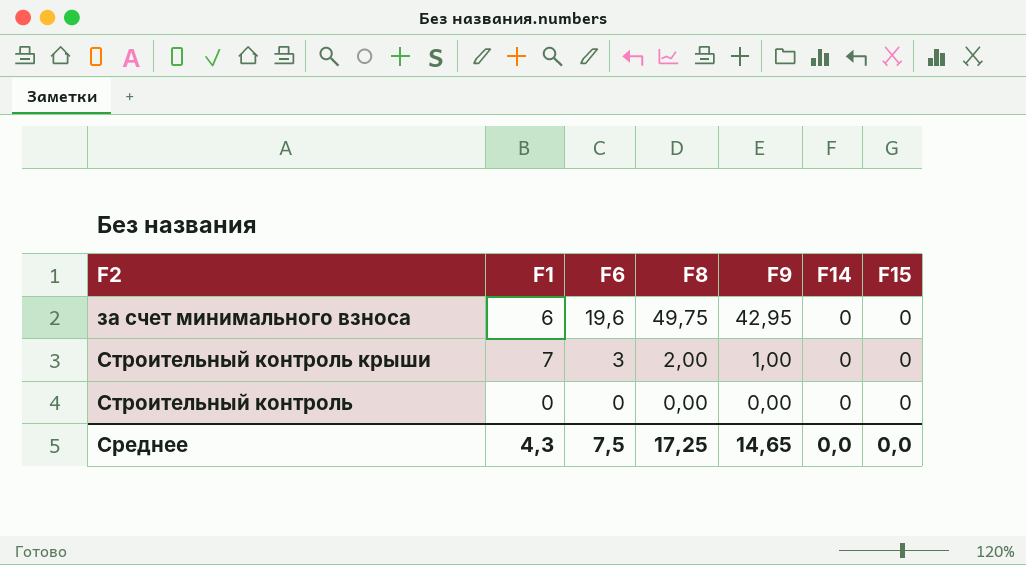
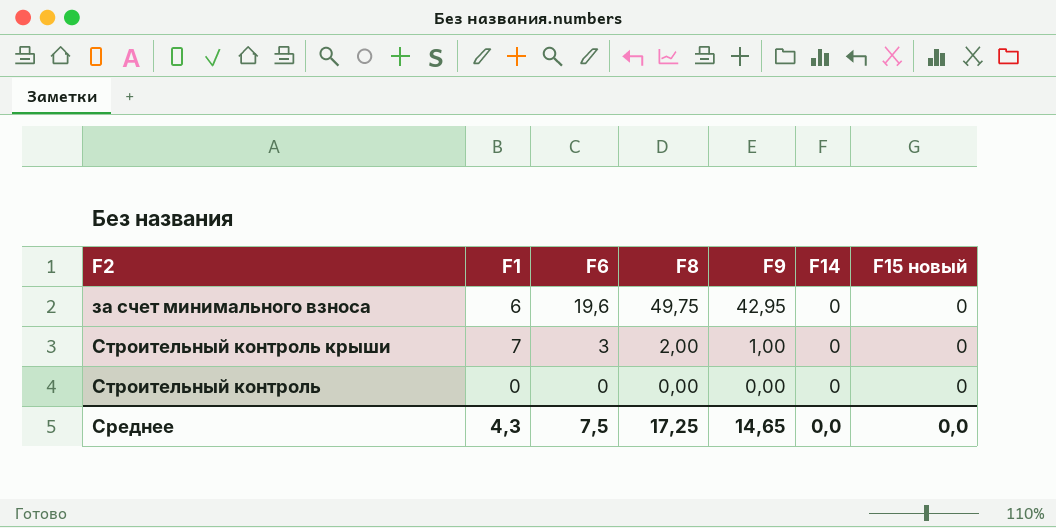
column name: F15 -> F15 новый

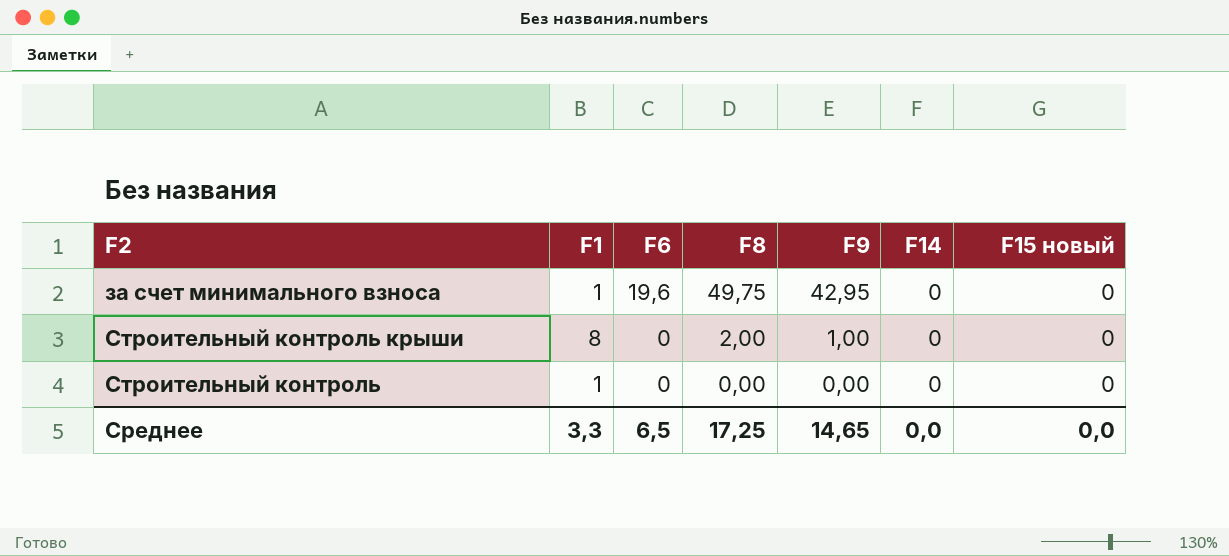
за счет минимального взноса | F1: 6 -> 1
Строительный контроль крыши | F1: 7 -> 8
Строительный контроль крыши | F6: 3 -> 0
Строительный контроль | F1: 0 -> 1
Среднее | F1: 4,3 -> 3,3
Среднее | F6: 7,5 -> 6,5

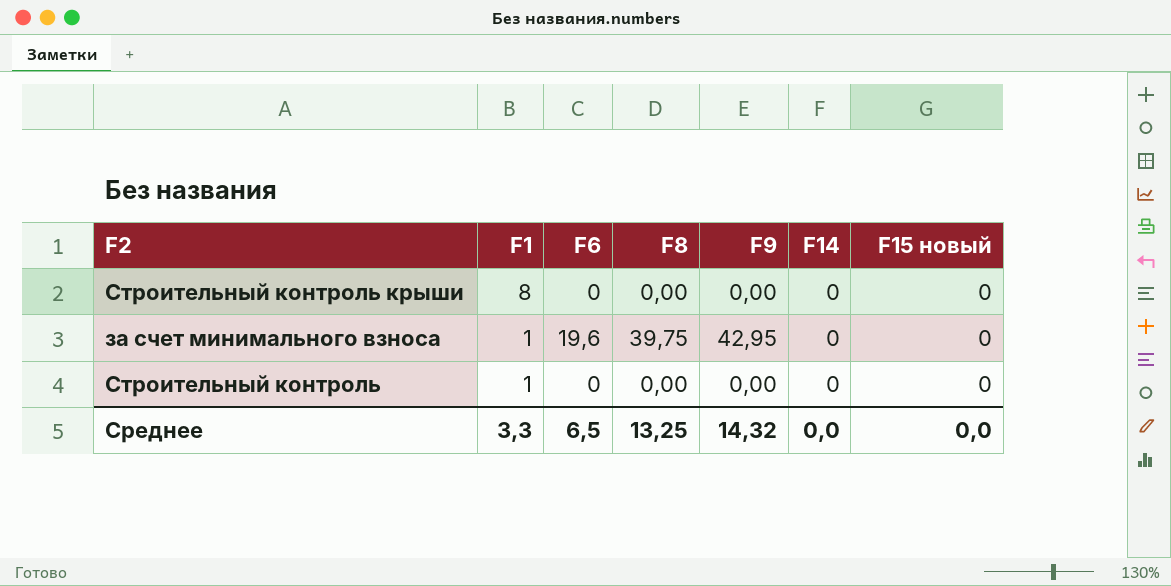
row order: F6 descending -> F1 descending
Строительный контроль крыши | F8: 2,00 -> 0,00
Строительный контроль крыши | F9: 1,00 -> 0,00
за счет минимального взноса | F8: 49,75 -> 39,75
Среднее | F8: 17,25 -> 13,25
Среднее | F9: 14,65 -> 14,32

